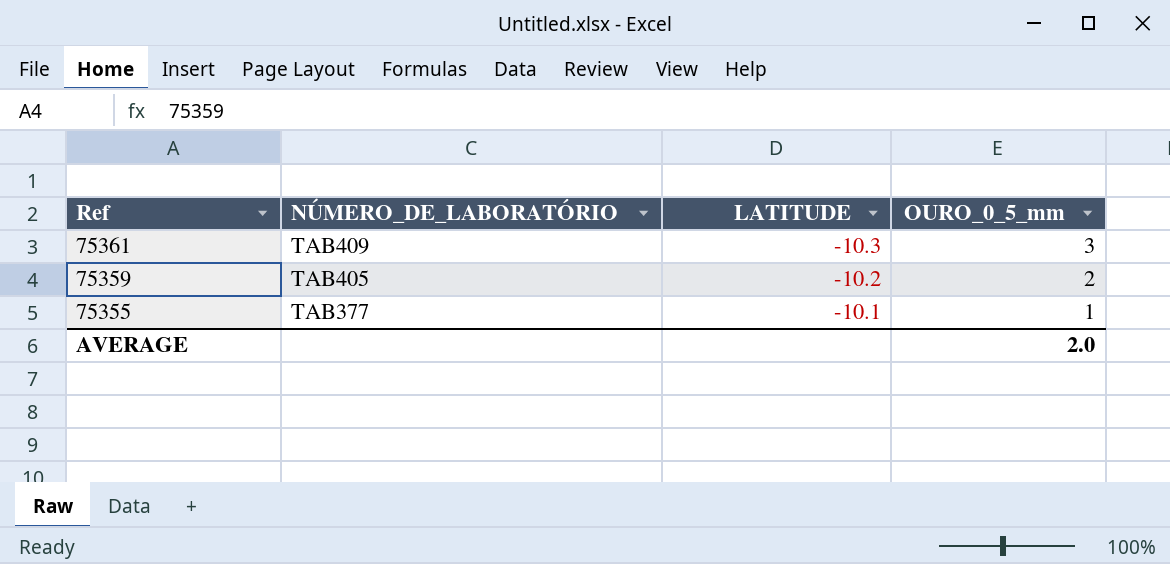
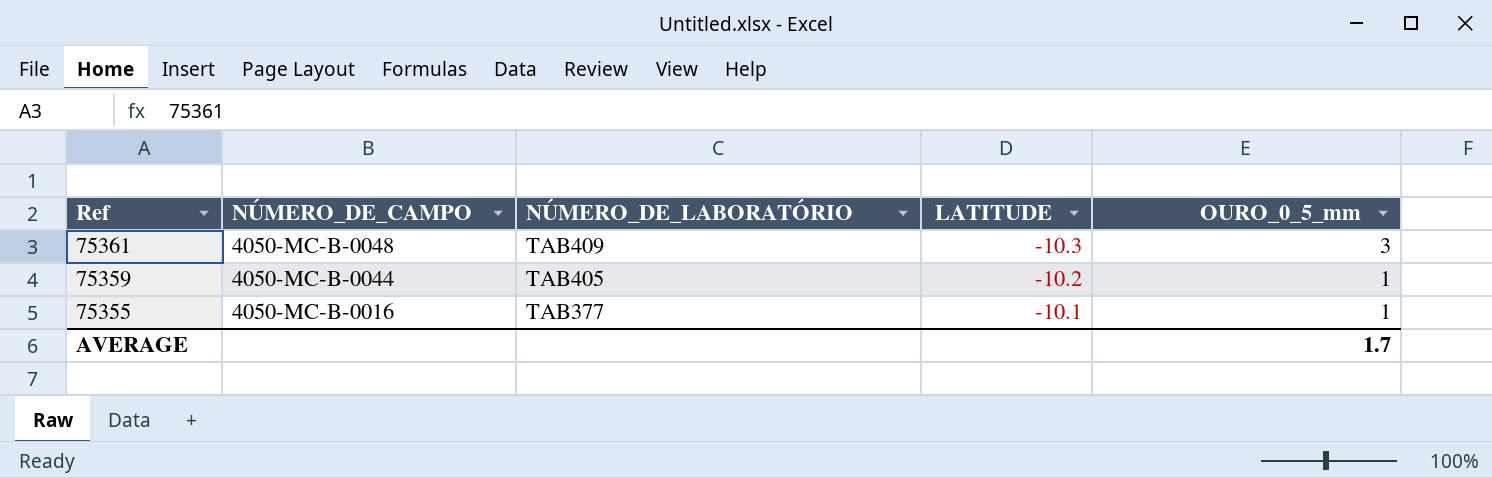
column NÚMERO_DE_CAMPO | position: none -> 2
75359 | OURO_0_5_mm: 2 -> 1
AVERAGE | OURO_0_5_mm: 2.0 -> 1.7

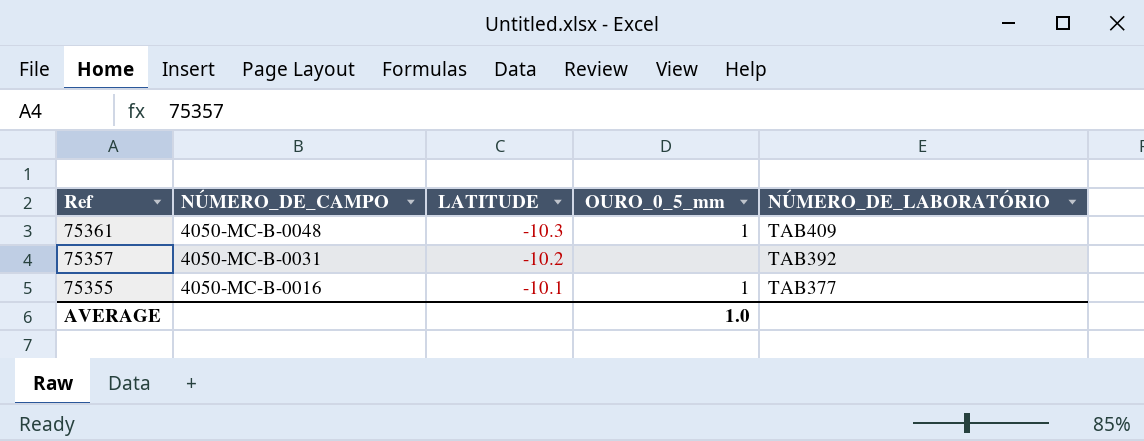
column NÚMERO_DE_LABORATÓRIO | position: 3 -> 5
row 75359: 4050-MC-B-0044 | TAB405 | -10.2 | 1 -> none
75361 | OURO_0_5_mm: 3 -> 1
row 75357: none -> 4050-MC-B-0031 | -10.2 | none | TAB392
AVERAGE | OURO_0_5_mm: 1.7 -> 1.0

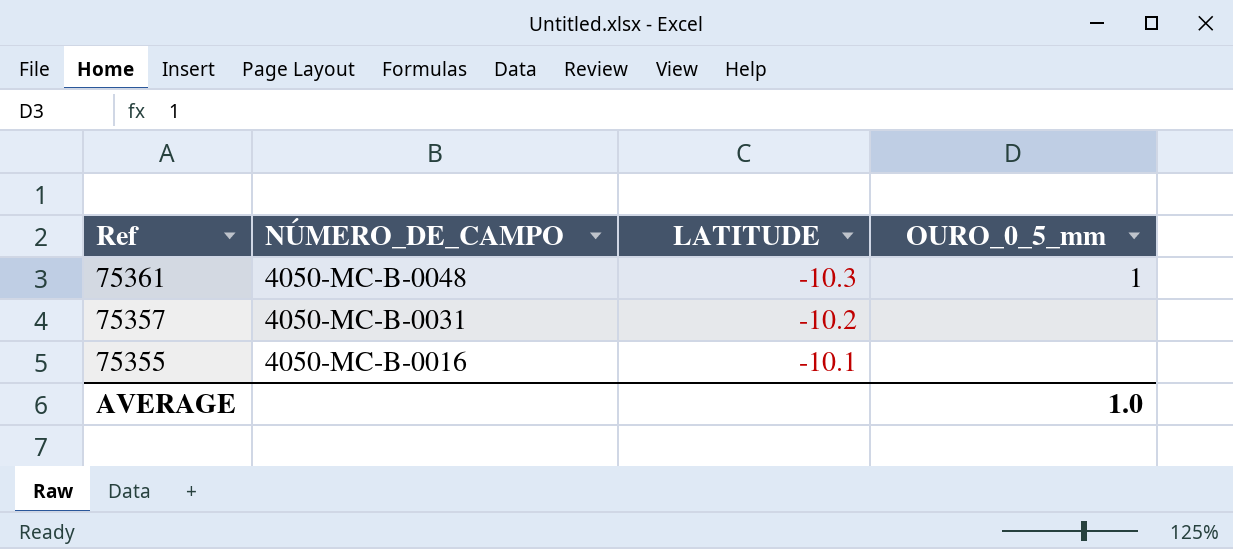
column NÚMERO_DE_LABORATÓRIO | position: 5 -> none
75355 | OURO_0_5_mm: 1 -> none

